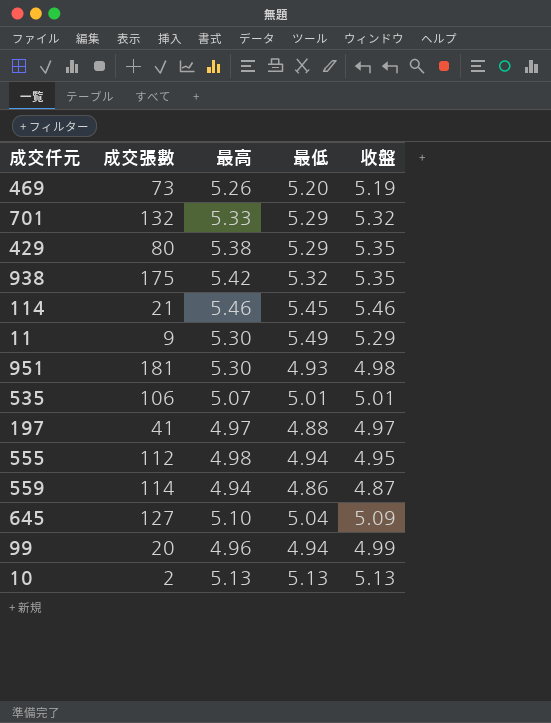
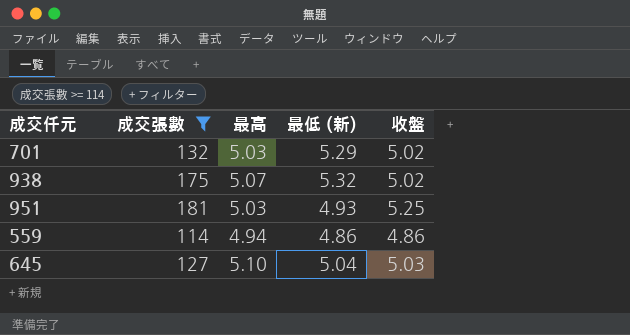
filter: none -> 成交張數 >= 114
column name: 最低 -> 最低 (新)
701 | 最高: 5.33 -> 5.03
701 | 收盤: 5.32 -> 5.02
938 | 最高: 5.42 -> 5.07
938 | 收盤: 5.35 -> 5.02
951 | 最高: 5.30 -> 5.03
951 | 收盤: 4.98 -> 5.25
559 | 收盤: 4.87 -> 4.86
645 | 收盤: 5.09 -> 5.03

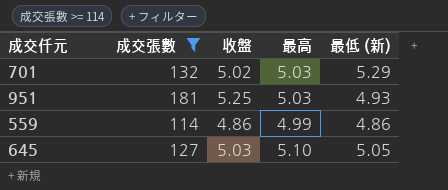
column 收盤 | position: 5 -> 3
row 938: 175 | 5.07 | 5.32 | 5.02 -> none
559 | 最高: 4.94 -> 4.99
645 | 最低 (新): 5.04 -> 5.05

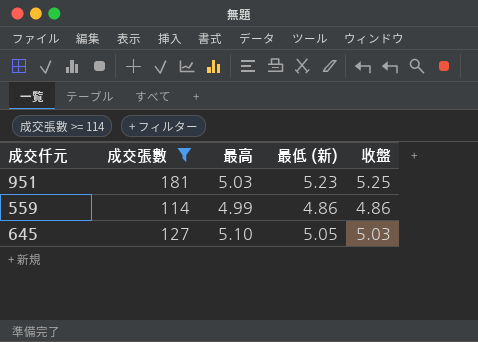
column 收盤 | position: 3 -> 5
row 701: 132 | 5.02 | 5.03 | 5.29 -> none
951 | 最低 (新): 4.93 -> 5.23

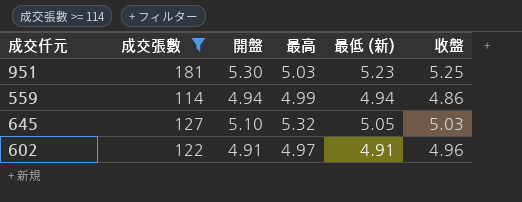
column 開盤 | position: none -> 3
559 | 最低 (新): 4.86 -> 4.94
645 | 最高: 5.10 -> 5.32
row 602: none -> 122 | 4.91 | 4.97 | 4.91 | 4.96

